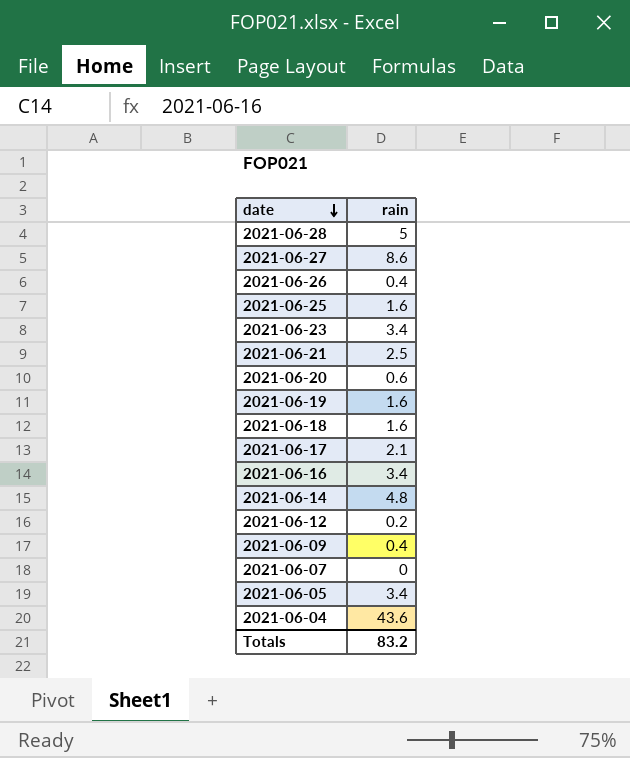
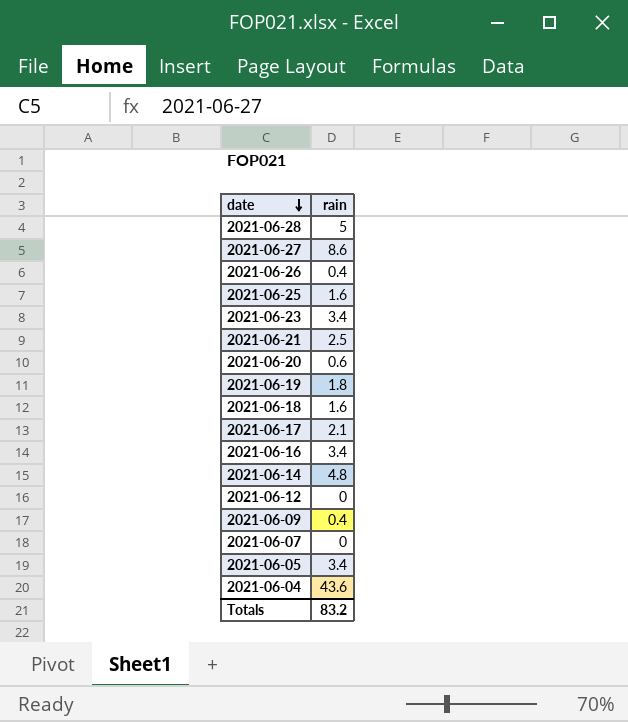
2021-06-19 | rain: 1.6 -> 1.8
2021-06-12 | rain: 0.2 -> 0

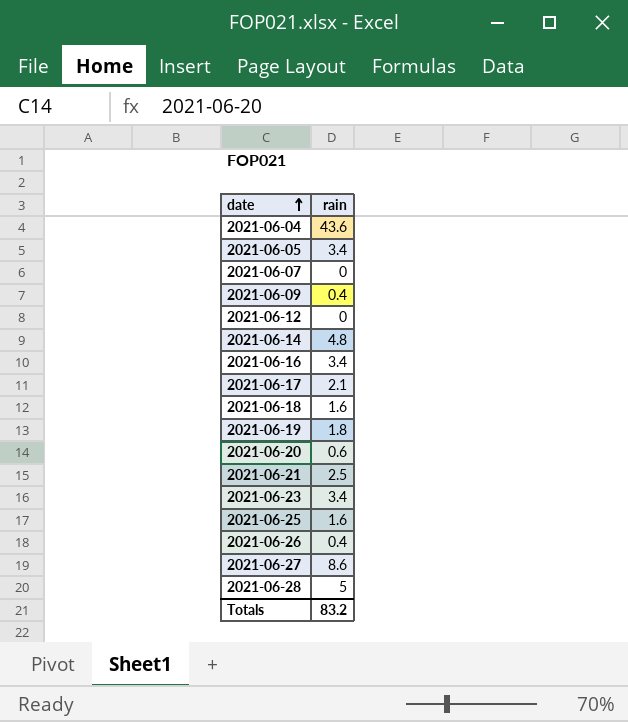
row order: date descending -> date ascending

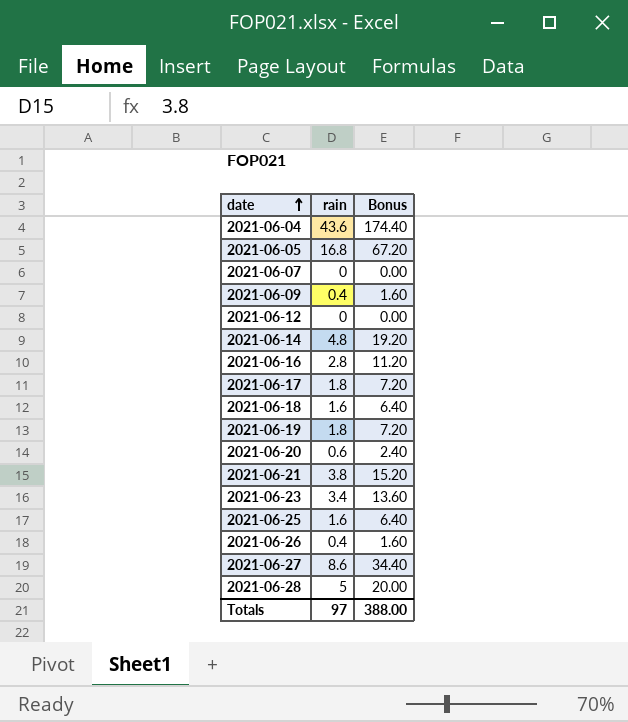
column Bonus | formula: none -> [rain] * 4
2021-06-05 | rain: 3.4 -> 16.8
2021-06-16 | rain: 3.4 -> 2.8
2021-06-17 | rain: 2.1 -> 1.8
2021-06-21 | rain: 2.5 -> 3.8
Totals | rain: 83.2 -> 97

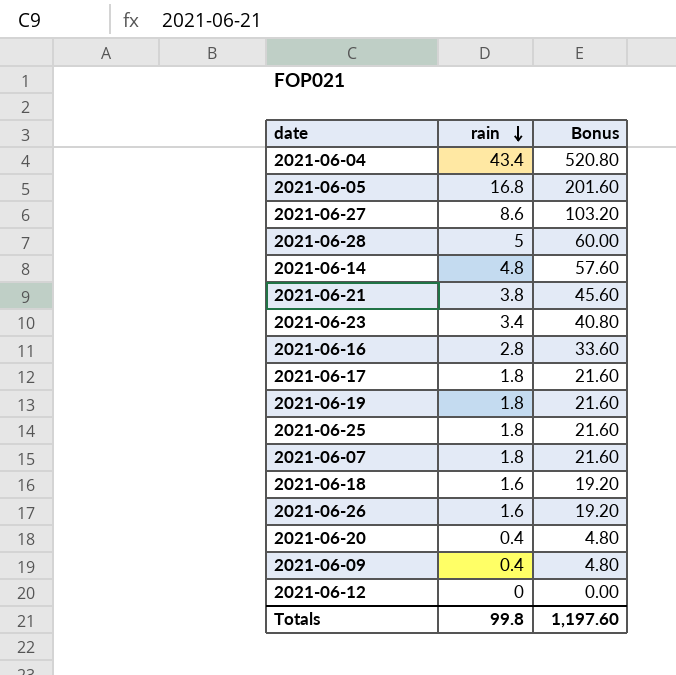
row order: date ascending -> rain descending
column Bonus | formula: [rain] * 4 -> [rain] * 12
2021-06-04 | rain: 43.6 -> 43.4
2021-06-25 | rain: 1.6 -> 1.8
2021-06-07 | rain: 0 -> 1.8
2021-06-26 | rain: 0.4 -> 1.6
2021-06-20 | rain: 0.6 -> 0.4
Totals | rain: 97 -> 99.8
Totals | Bonus: 388.00 -> 1,197.60

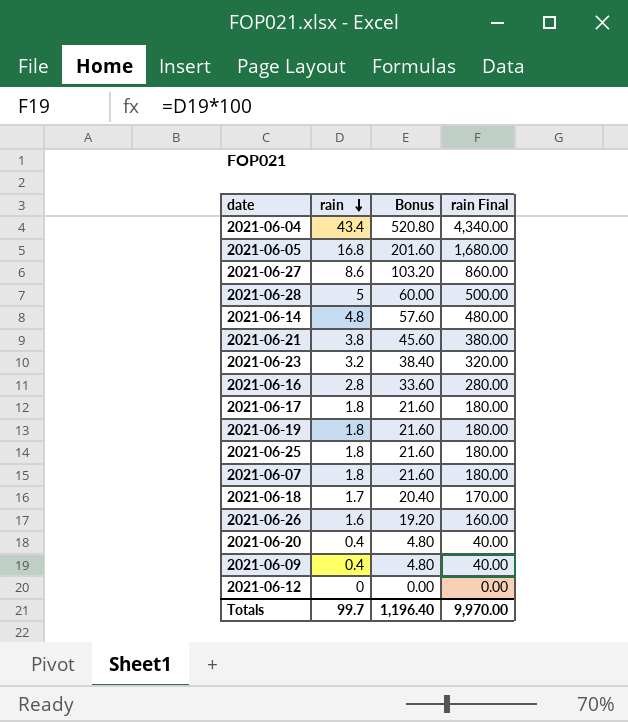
column rain Final | formula: none -> [rain] * 100
2021-06-23 | rain: 3.4 -> 3.2
2021-06-23 | Bonus: 40.80 -> 38.40
2021-06-18 | rain: 1.6 -> 1.7
2021-06-18 | Bonus: 19.20 -> 20.40
Totals | rain: 99.8 -> 99.7
Totals | Bonus: 1,197.60 -> 1,196.40

